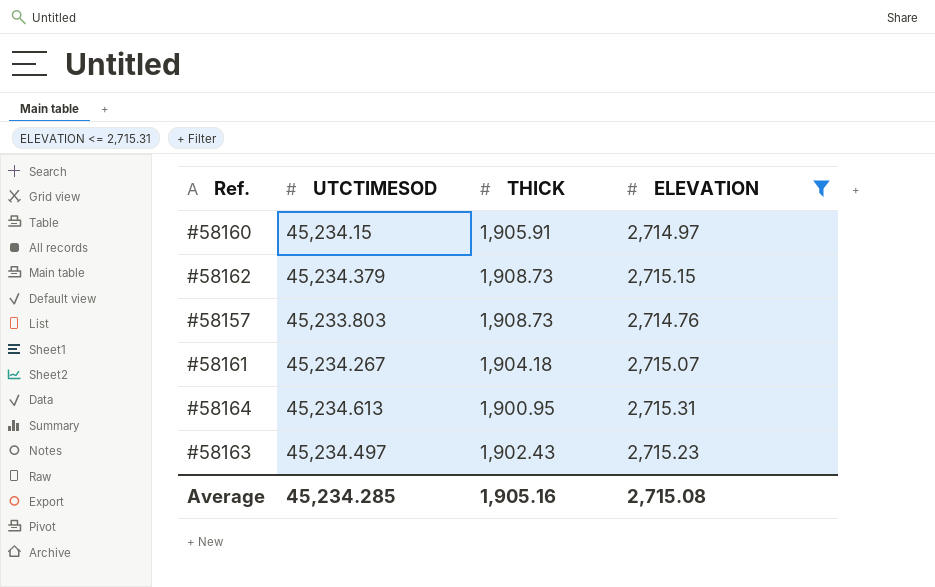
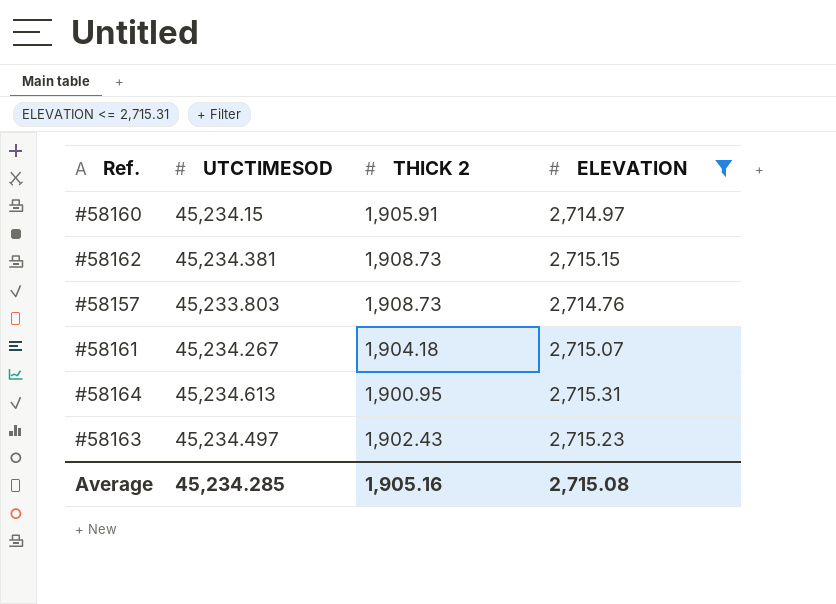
column name: THICK -> THICK 2
#58162 | UTCTIMESOD: 45,234.379 -> 45,234.381

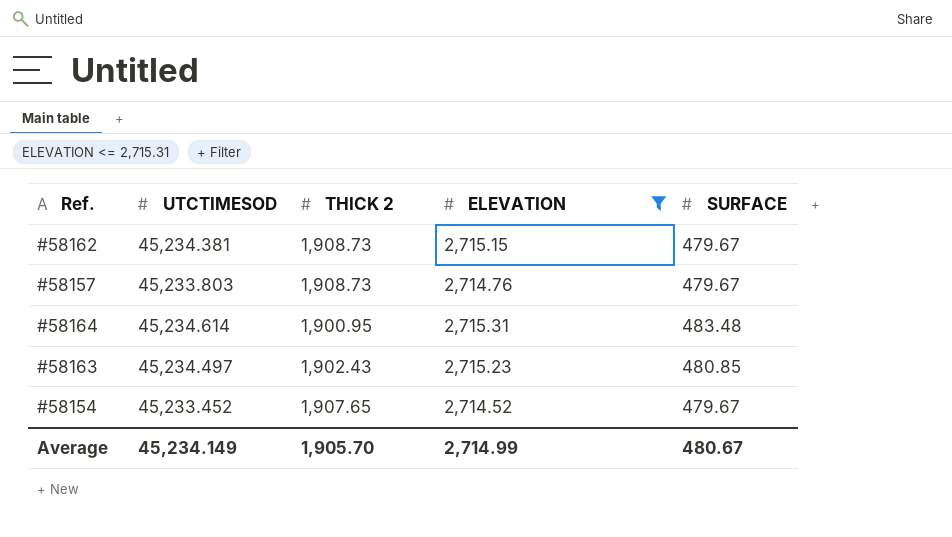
column SURFACE | position: none -> 5
row #58160: 45,234.15 | 1,905.91 | 2,714.97 -> none
row #58161: 45,234.267 | 1,904.18 | 2,715.07 -> none
#58164 | UTCTIMESOD: 45,234.613 -> 45,234.614
row #58154: none -> 45,233.452 | 1,907.65 | 2,714.52 | 479.67
Average | UTCTIMESOD: 45,234.285 -> 45,234.149
Average | THICK 2: 1,905.16 -> 1,905.70
Average | ELEVATION: 2,715.08 -> 2,714.99

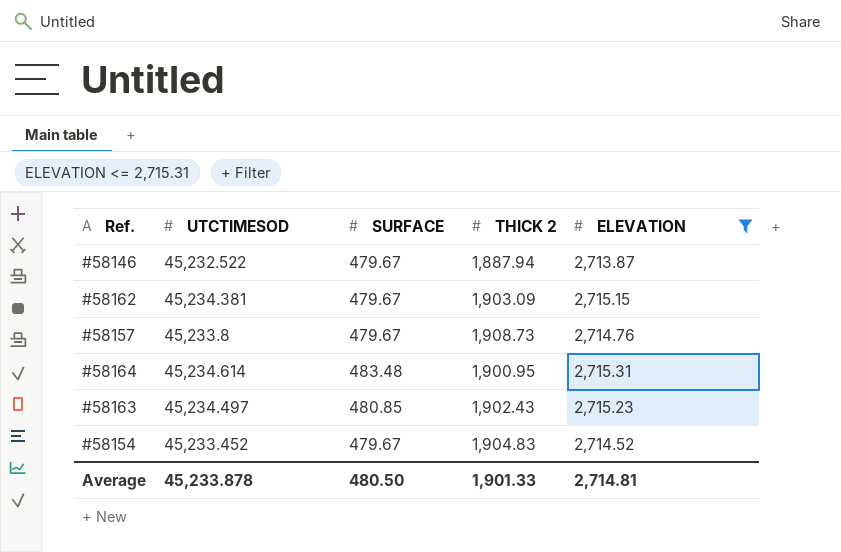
column SURFACE | position: 5 -> 3
row #58146: none -> 45,232.522 | 479.67 | 1,887.94 | 2,713.87
#58162 | THICK 2: 1,908.73 -> 1,903.09
#58157 | UTCTIMESOD: 45,233.803 -> 45,233.8
#58154 | THICK 2: 1,907.65 -> 1,904.83
Average | UTCTIMESOD: 45,234.149 -> 45,233.878
Average | SURFACE: 480.67 -> 480.50
Average | THICK 2: 1,905.70 -> 1,901.33
Average | ELEVATION: 2,714.99 -> 2,714.81

